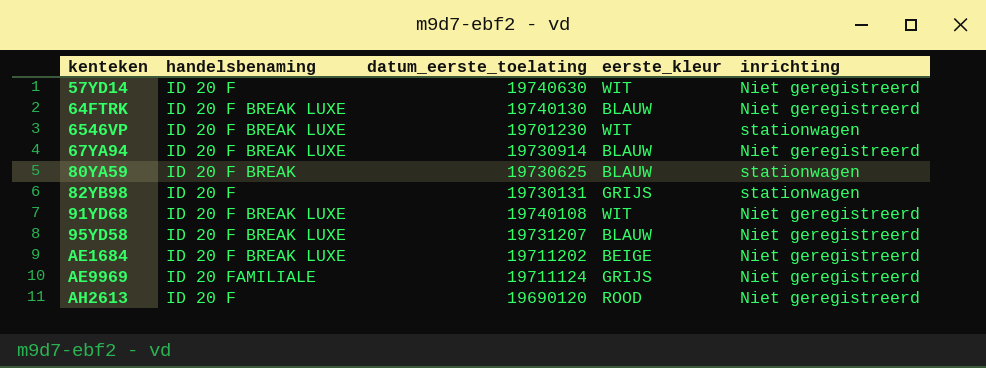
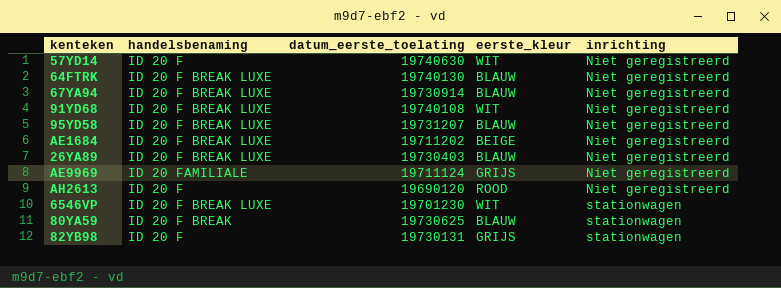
row order: none -> inrichting ascending
row 26YA89: none -> ID 20 F BREAK LUXE | 19730403 | BLAUW | Niet geregistreerd

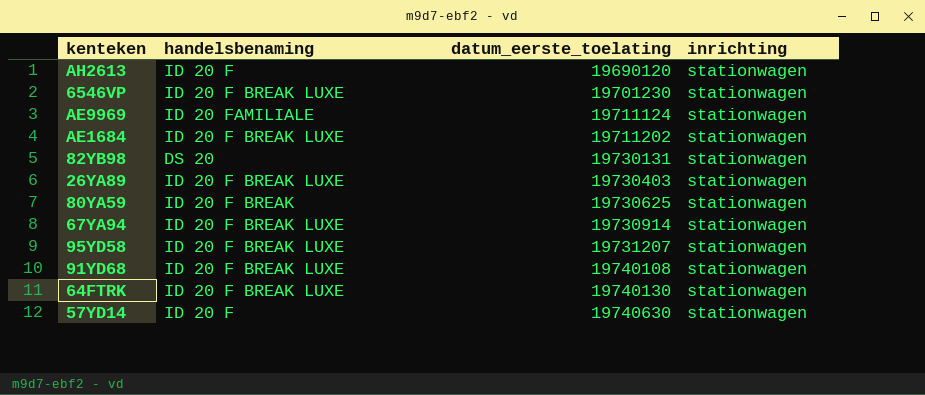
row order: inrichting ascending -> datum_eerste_toelating ascending
column eerste_kleur | position: 4 -> none
AH2613 | inrichting: Niet geregistreerd -> stationwagen
AE9969 | inrichting: Niet geregistreerd -> stationwagen
AE1684 | inrichting: Niet geregistreerd -> stationwagen
82YB98 | handelsbenaming: ID 20 F -> DS 20
26YA89 | inrichting: Niet geregistreerd -> stationwagen
67YA94 | inrichting: Niet geregistreerd -> stationwagen
95YD58 | inrichting: Niet geregistreerd -> stationwagen
91YD68 | inrichting: Niet geregistreerd -> stationwagen
64FTRK | inrichting: Niet geregistreerd -> stationwagen
57YD14 | inrichting: Niet geregistreerd -> stationwagen

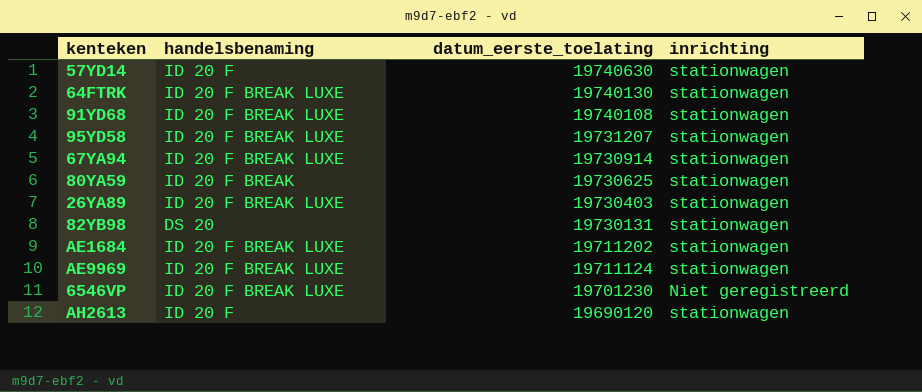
row order: datum_eerste_toelating ascending -> datum_eerste_toelating descending
AE9969 | handelsbenaming: ID 20 FAMILIALE -> ID 20 F BREAK LUXE
6546VP | inrichting: stationwagen -> Niet geregistreerd

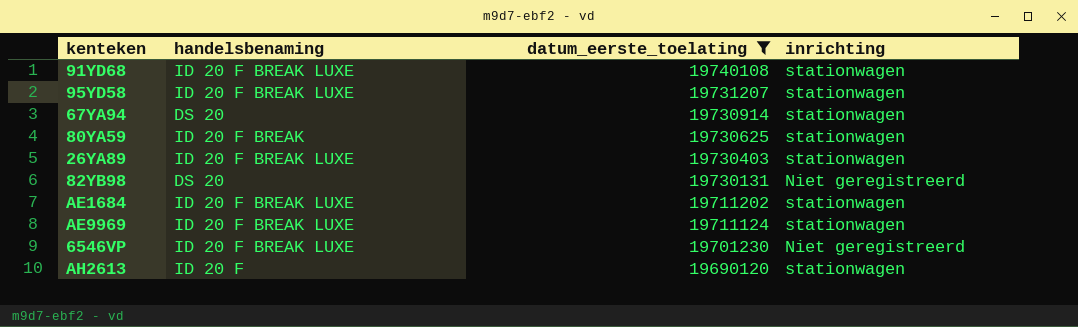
filter: none -> datum_eerste_toelating <= 19740108
67YA94 | handelsbenaming: ID 20 F BREAK LUXE -> DS 20
82YB98 | inrichting: stationwagen -> Niet geregistreerd

